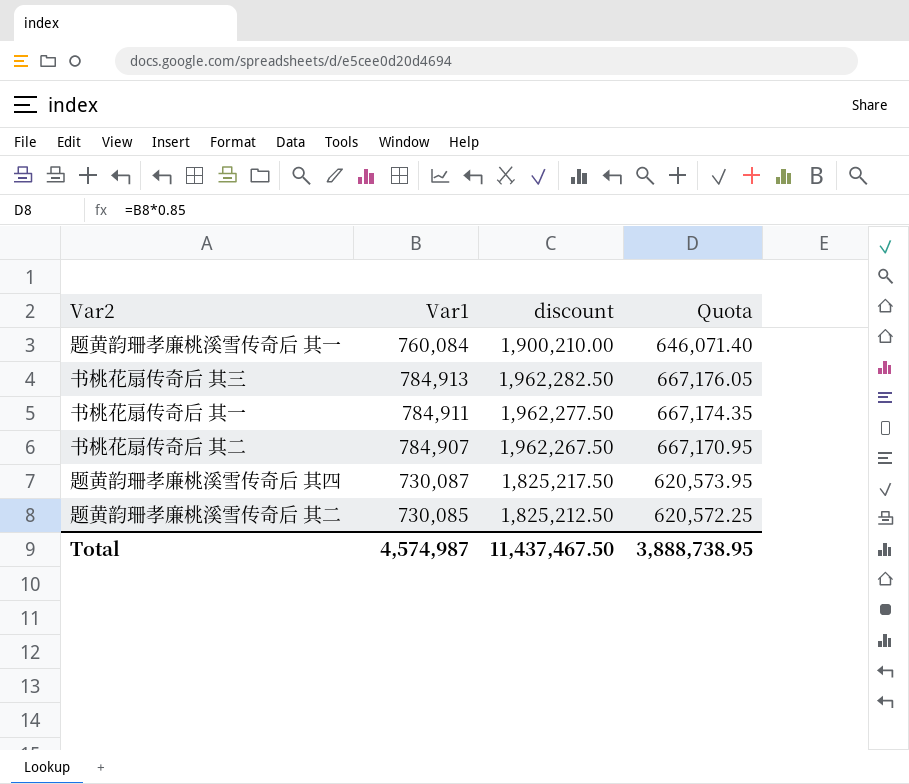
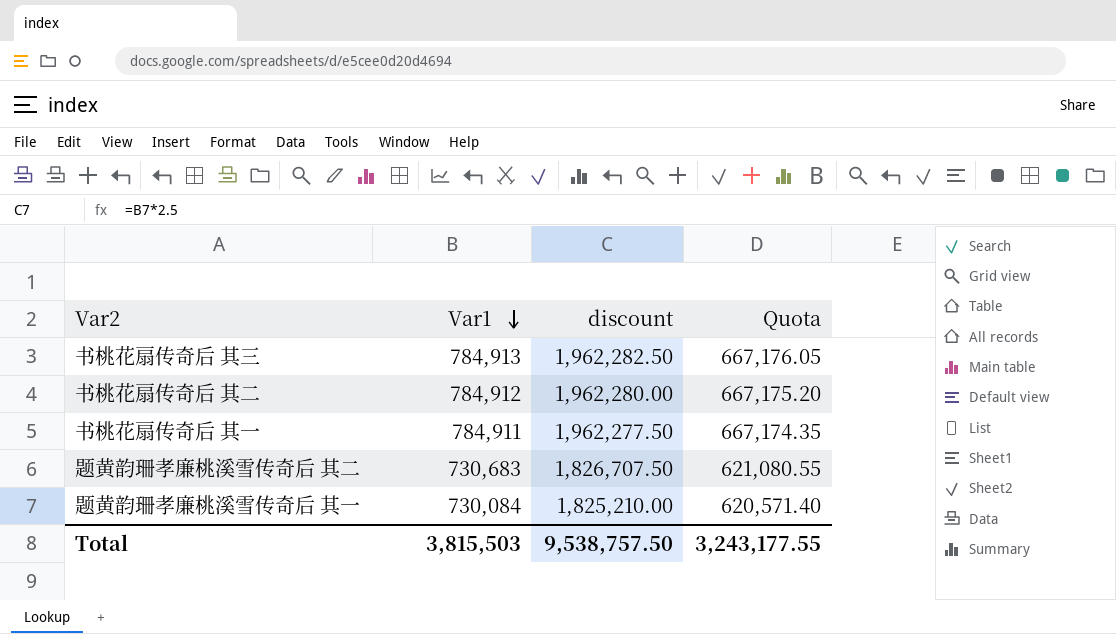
row order: none -> Var1 descending
row 题黄韵珊孝廉桃溪雪传奇后 其四: 730,087 | 1,825,217.50 | 620,573.95 -> none
书桃花扇传奇后 其二 | Var1: 784,907 -> 784,912
书桃花扇传奇后 其二 | discount: 1,962,267.50 -> 1,962,280.00
书桃花扇传奇后 其二 | Quota: 667,170.95 -> 667,175.20
题黄韵珊孝廉桃溪雪传奇后 其二 | Var1: 730,085 -> 730,683
题黄韵珊孝廉桃溪雪传奇后 其二 | discount: 1,825,212.50 -> 1,826,707.50
题黄韵珊孝廉桃溪雪传奇后 其二 | Quota: 620,572.25 -> 621,080.55
题黄韵珊孝廉桃溪雪传奇后 其一 | Var1: 760,084 -> 730,084
题黄韵珊孝廉桃溪雪传奇后 其一 | discount: 1,900,210.00 -> 1,825,210.00
题黄韵珊孝廉桃溪雪传奇后 其一 | Quota: 646,071.40 -> 620,571.40
Total | Var1: 4,574,987 -> 3,815,503
Total | discount: 11,437,467.50 -> 9,538,757.50
Total | Quota: 3,888,738.95 -> 3,243,177.55

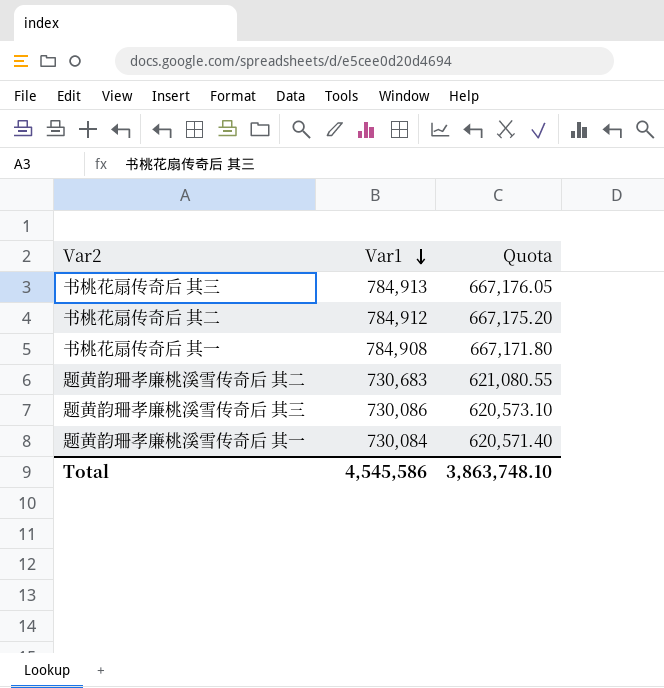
column discount | formula: [Var1] * 2.5 -> none
书桃花扇传奇后 其一 | Var1: 784,911 -> 784,908
书桃花扇传奇后 其一 | Quota: 667,174.35 -> 667,171.80
row 题黄韵珊孝廉桃溪雪传奇后 其三: none -> 730,086 | 620,573.10
Total | Var1: 3,815,503 -> 4,545,586
Total | Quota: 3,243,177.55 -> 3,863,748.10

